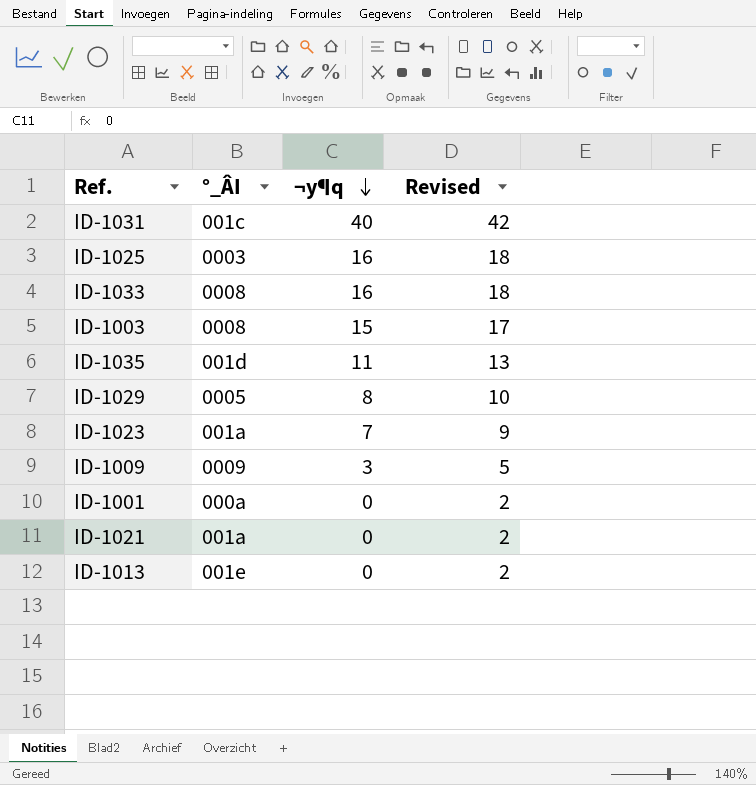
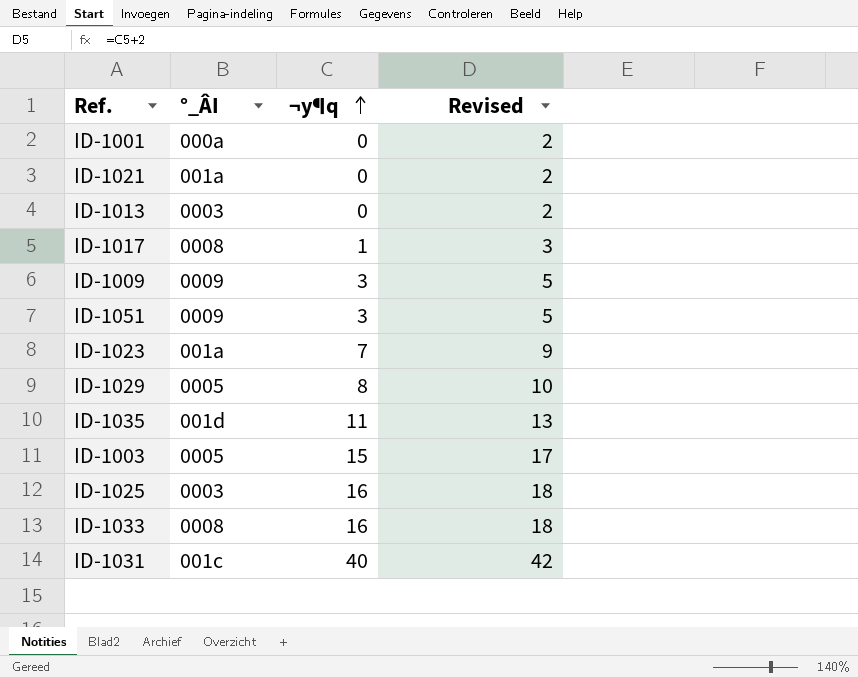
row order: ¬y¶q descending -> ¬y¶q ascending
ID-1013 | °_ÂI: 001e -> 0003
row ID-1017: none -> 0008 | 1 | 3
row ID-1051: none -> 0009 | 3 | 5
ID-1003 | °_ÂI: 0008 -> 0005

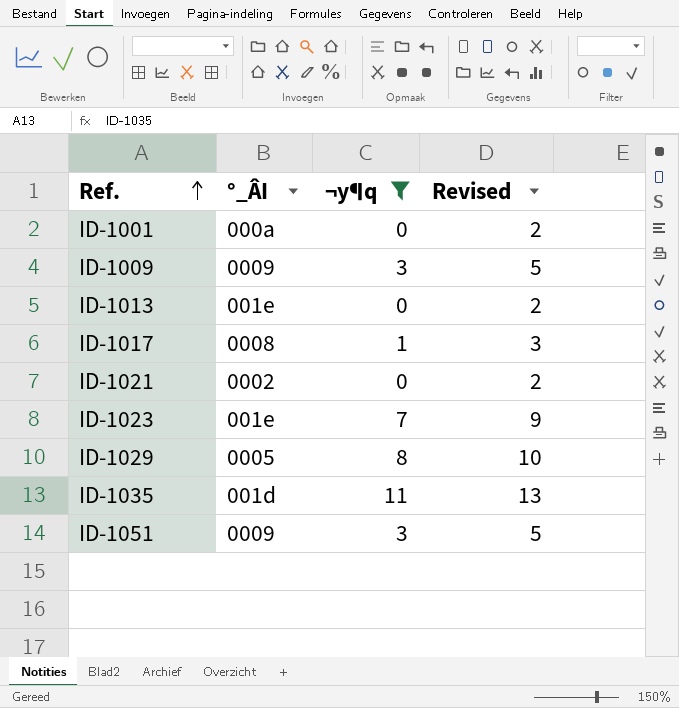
filter: none -> ¬y¶q <= 11
row order: ¬y¶q ascending -> Ref. ascending
ID-1013 | °_ÂI: 0003 -> 001e
ID-1021 | °_ÂI: 001a -> 0002
ID-1023 | °_ÂI: 001a -> 001e

